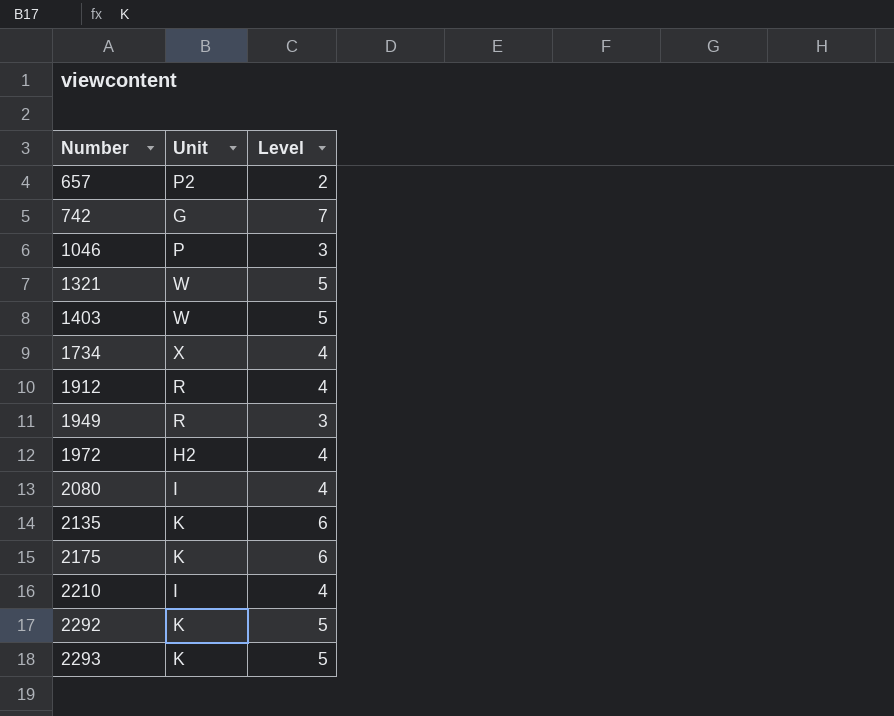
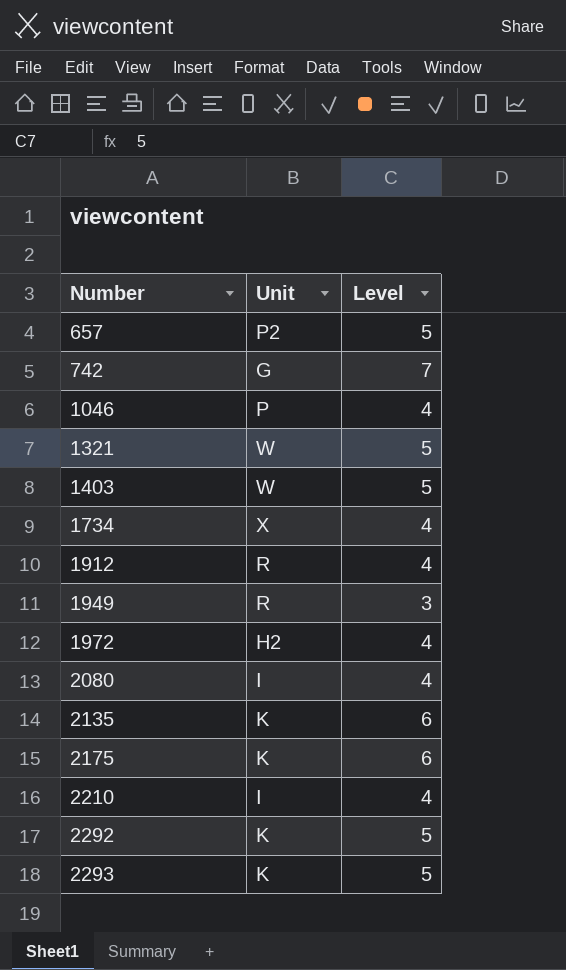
657 | Level: 2 -> 5
1046 | Level: 3 -> 4

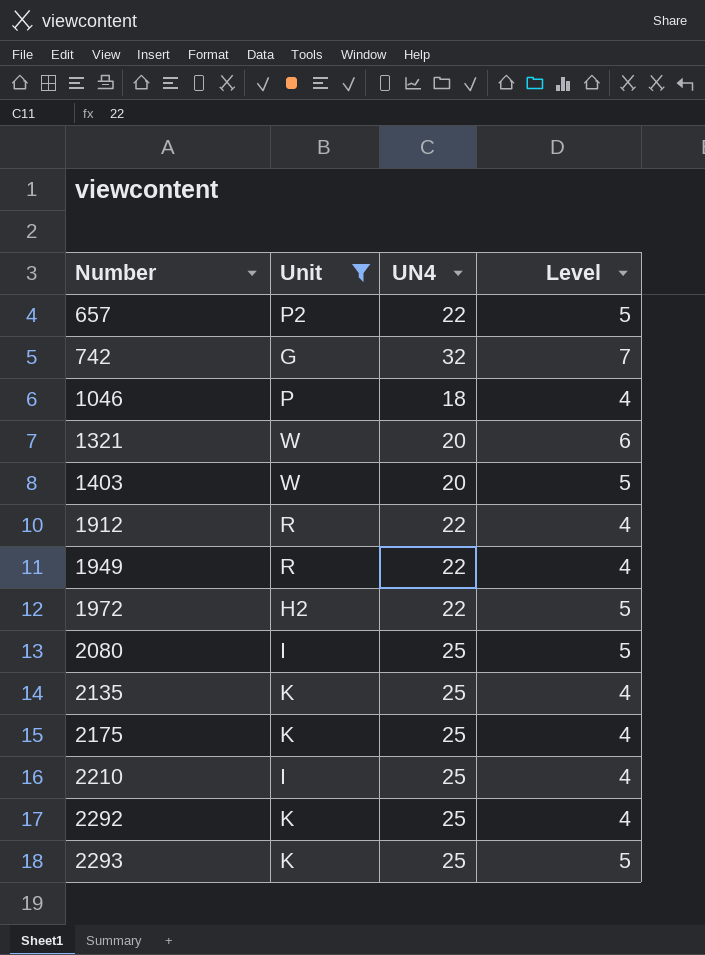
filter: none -> Unit != X
column UN4 | position: none -> 3
1321 | Level: 5 -> 6
1949 | Level: 3 -> 4
1972 | Level: 4 -> 5
2080 | Level: 4 -> 5
2135 | Level: 6 -> 4
2175 | Level: 6 -> 4
2292 | Level: 5 -> 4

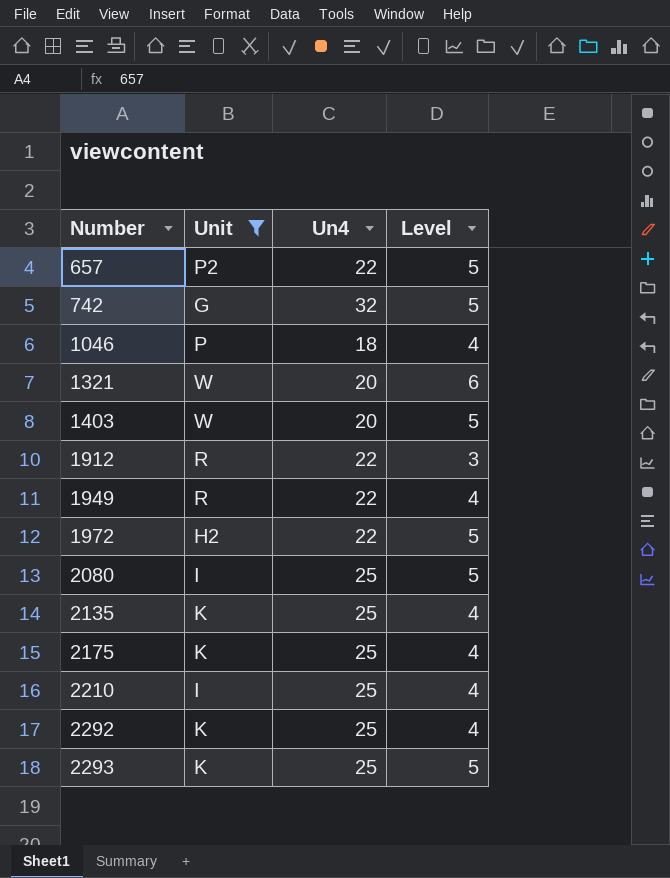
column name: UN4 -> Un4
742 | Level: 7 -> 5
1912 | Level: 4 -> 3

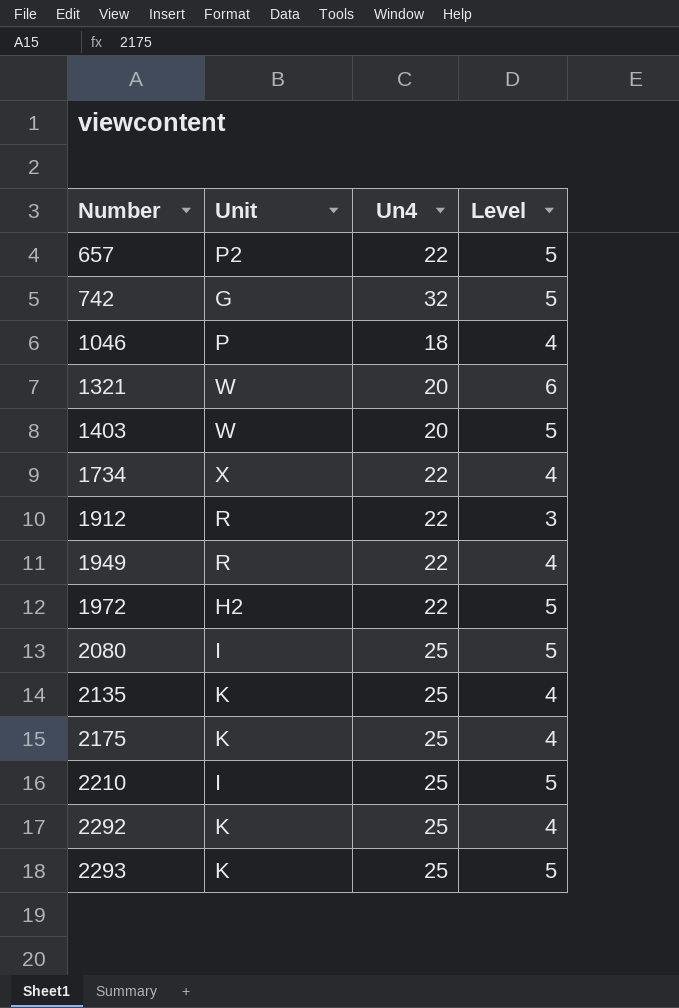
filter: Unit != X -> none
2210 | Level: 4 -> 5

